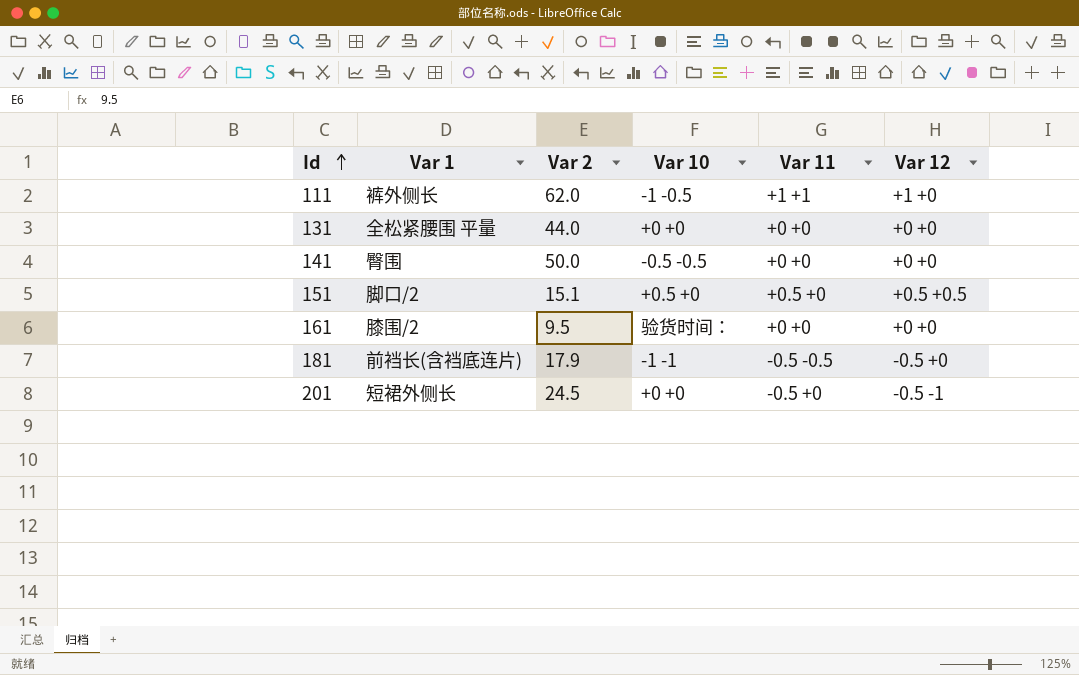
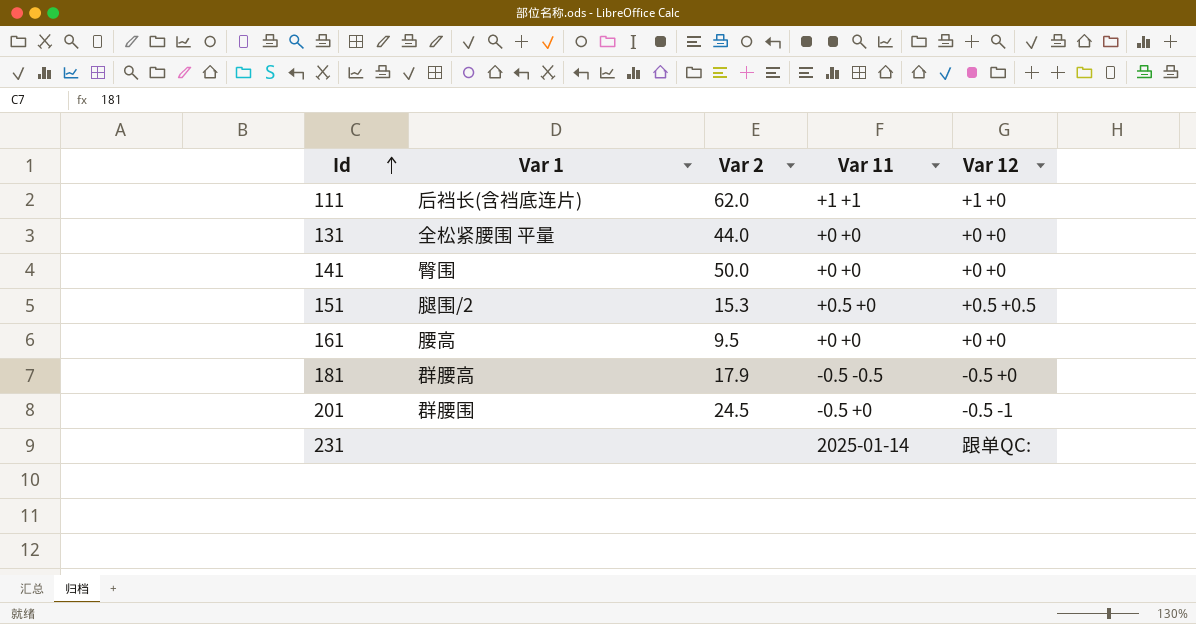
column Var 10 | position: 4 -> none
111 | Var 1: 裤外侧长 -> 后裆长(含裆底连片)
151 | Var 1: 脚口/2 -> 腿围/2
151 | Var 2: 15.1 -> 15.3
161 | Var 1: 膝围/2 -> 腰高
181 | Var 1: 前裆长(含裆底连片) -> 群腰高
201 | Var 1: 短裙外侧长 -> 群腰围
row 231: none -> none | none | 2025-01-14 | 跟单QC:

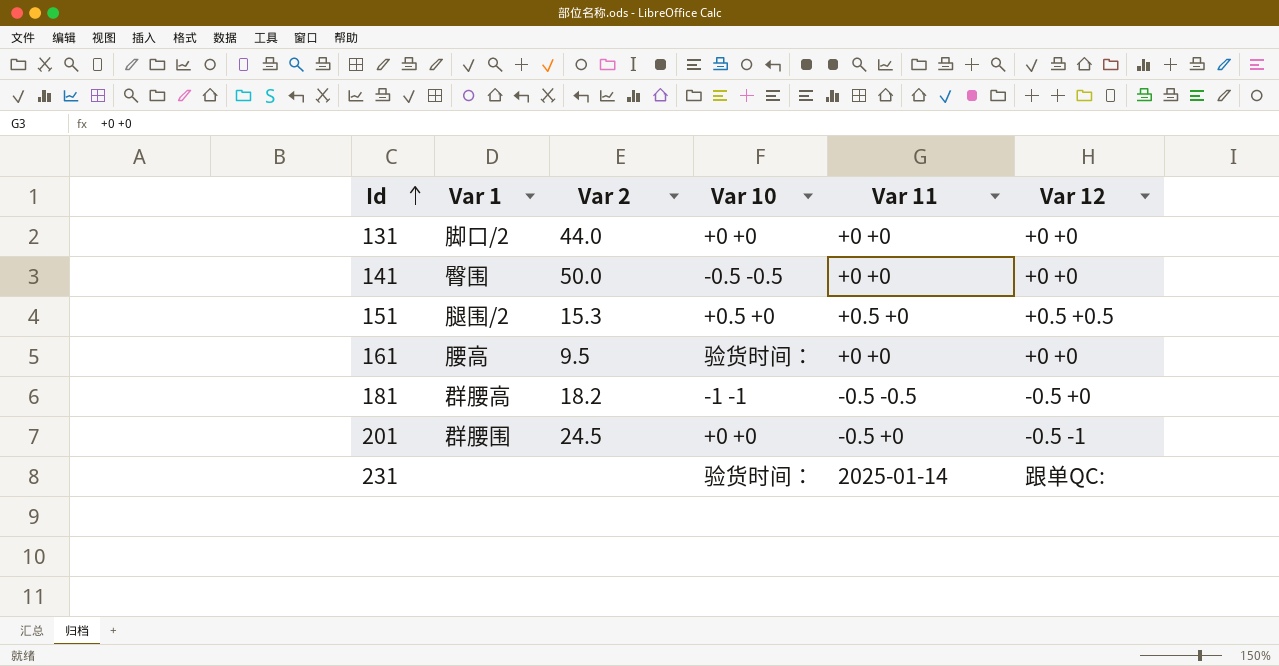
column Var 10 | position: none -> 4
row 111: 后裆长(含裆底连片) | 62.0 | +1 +1 | +1 +0 -> none
131 | Var 1: 全松紧腰围 平量 -> 脚口/2
181 | Var 2: 17.9 -> 18.2

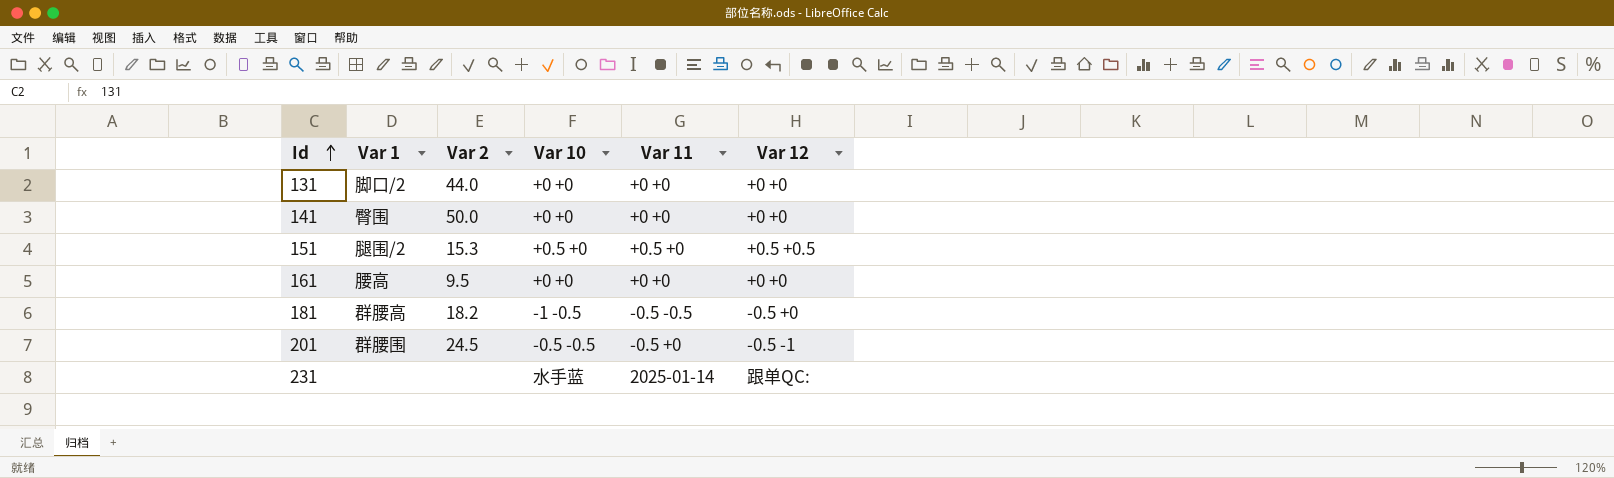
141 | Var 10: -0.5 -0.5 -> +0 +0
161 | Var 10: 验货时间： -> +0 +0
181 | Var 10: -1 -1 -> -1 -0.5
201 | Var 10: +0 +0 -> -0.5 -0.5
231 | Var 10: 验货时间： -> 水手蓝

